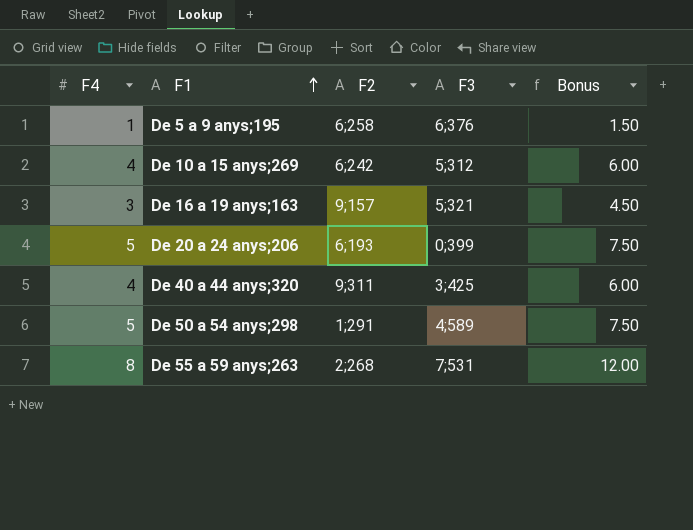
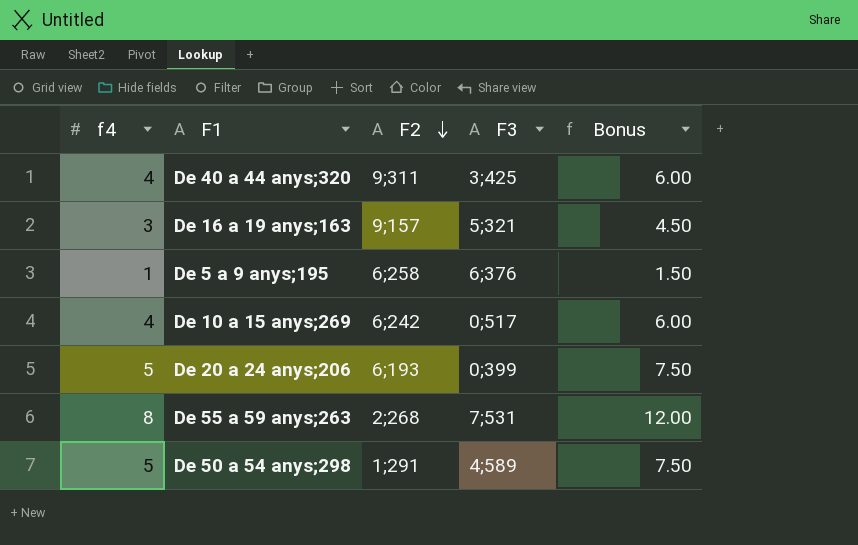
row order: F1 ascending -> F2 descending
column name: F4 -> f4
De 10 a 15 anys;269 | F3: 5;312 -> 0;517

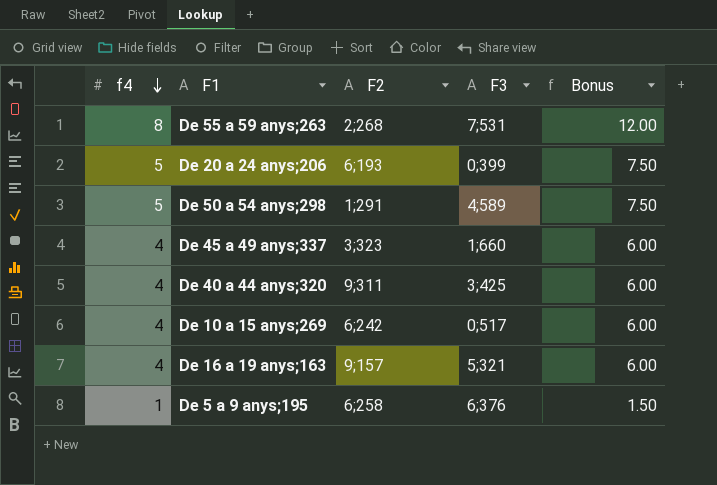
row order: F2 descending -> f4 descending
row De 45 a 49 anys;337: none -> 4 | 3;323 | 1;660 | 6.00
De 16 a 19 anys;163 | f4: 3 -> 4
De 16 a 19 anys;163 | Bonus: 4.50 -> 6.00

